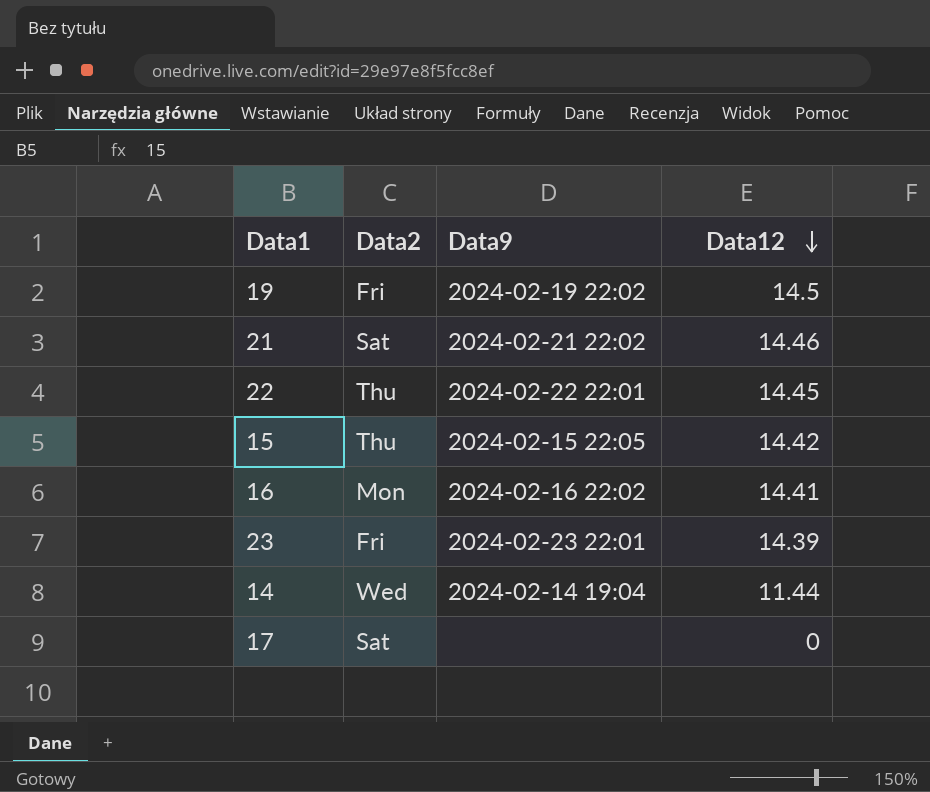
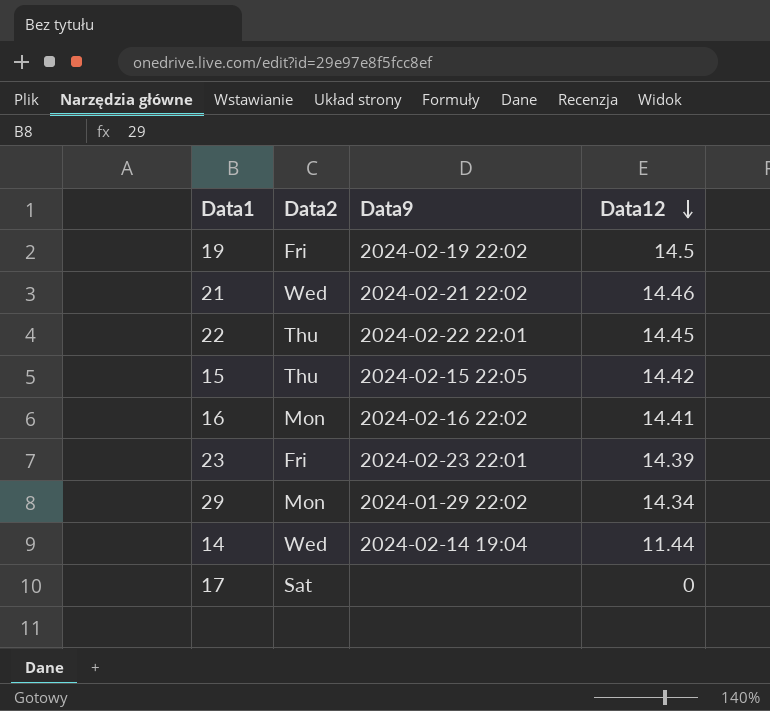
21 | Data2: Sat -> Wed
row 29: none -> Mon | 2024-01-29 22:02 | 14.34

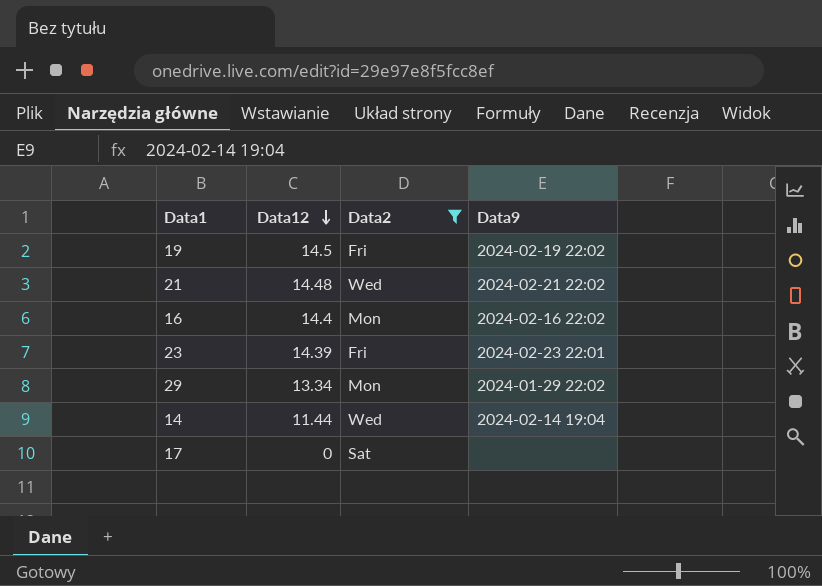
filter: none -> Data2 != Thu
column Data12 | position: 4 -> 2
21 | Data12: 14.46 -> 14.48
16 | Data12: 14.41 -> 14.4
29 | Data12: 14.34 -> 13.34

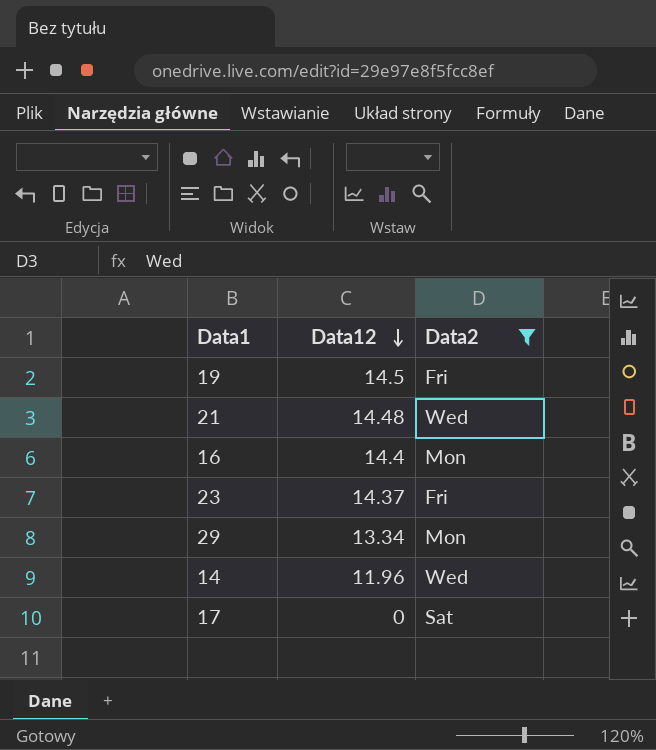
column Data9 | position: 4 -> none
23 | Data12: 14.39 -> 14.37
14 | Data12: 11.44 -> 11.96

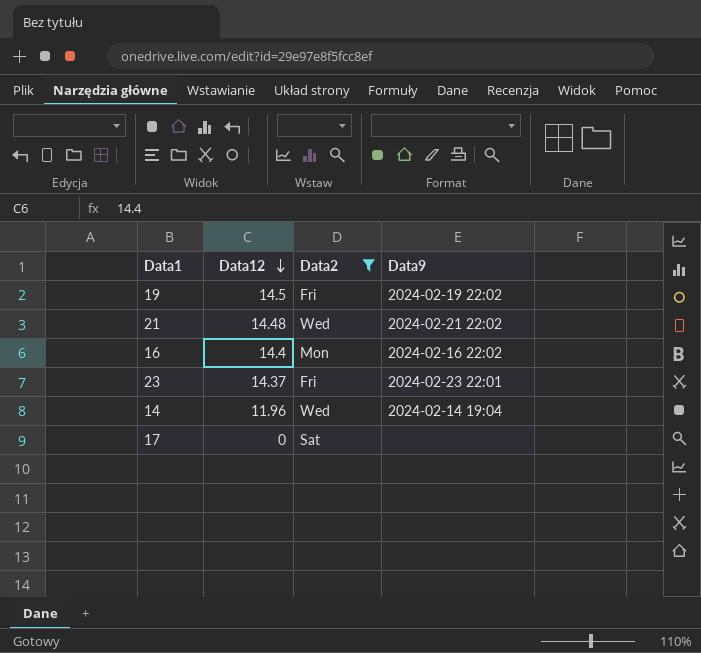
column Data9 | position: none -> 4
row 29: 13.34 | Mon -> none

